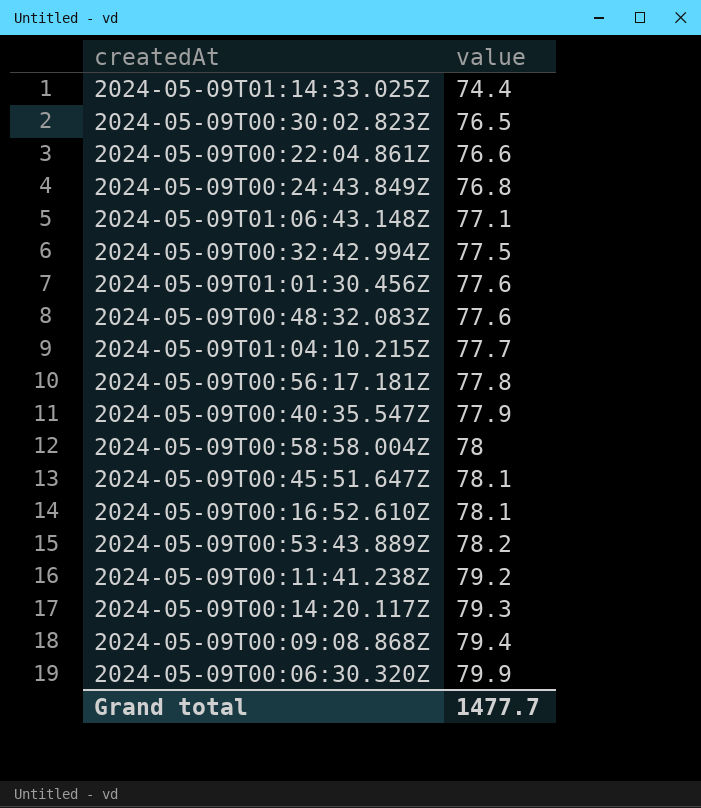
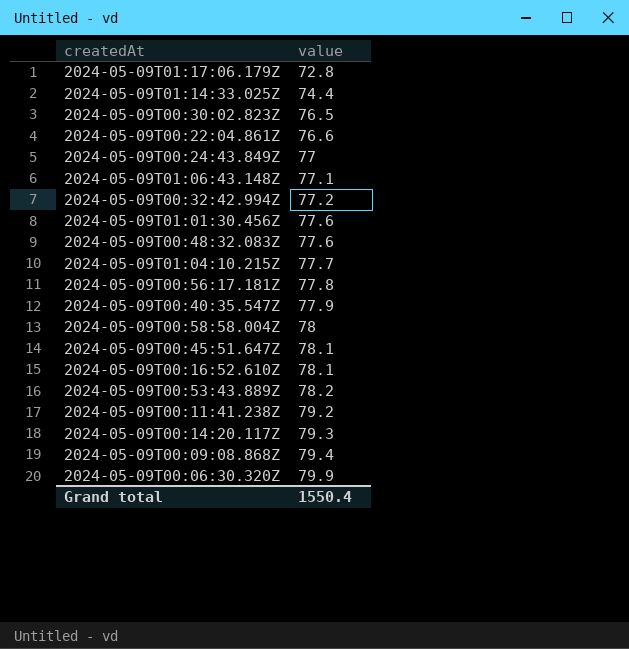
row 2024-05-09T01:17:06.179Z: none -> 72.8
2024-05-09T00:24:43.849Z | value: 76.8 -> 77
2024-05-09T00:32:42.994Z | value: 77.5 -> 77.2
Grand total | value: 1477.7 -> 1550.4

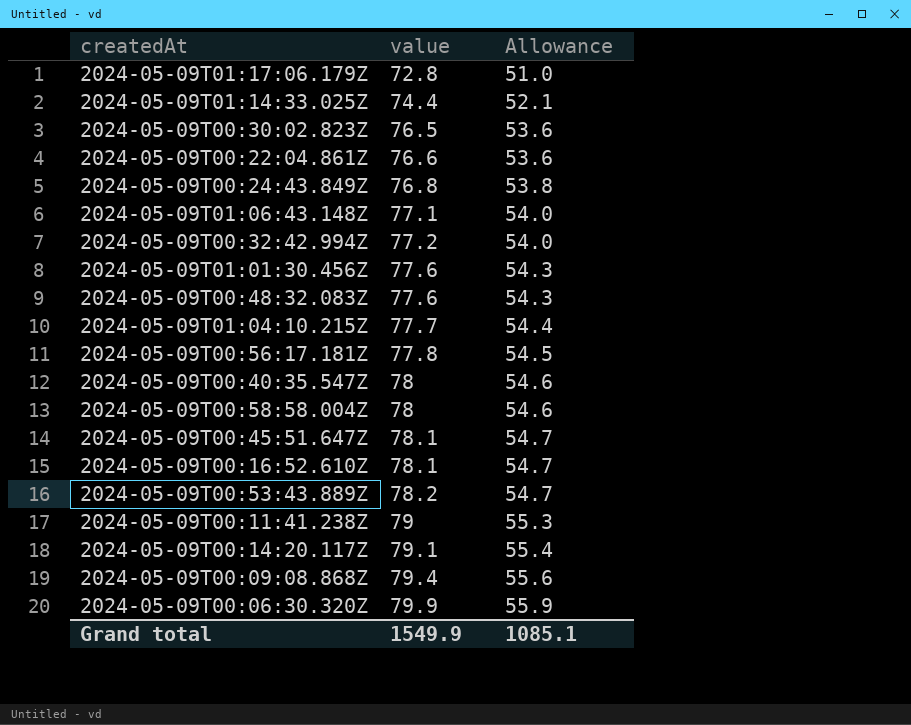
column Allowance | formula: none -> [value] * 0.7
2024-05-09T00:24:43.849Z | value: 77 -> 76.8
2024-05-09T00:40:35.547Z | value: 77.9 -> 78
2024-05-09T00:11:41.238Z | value: 79.2 -> 79
2024-05-09T00:14:20.117Z | value: 79.3 -> 79.1
Grand total | value: 1550.4 -> 1549.9

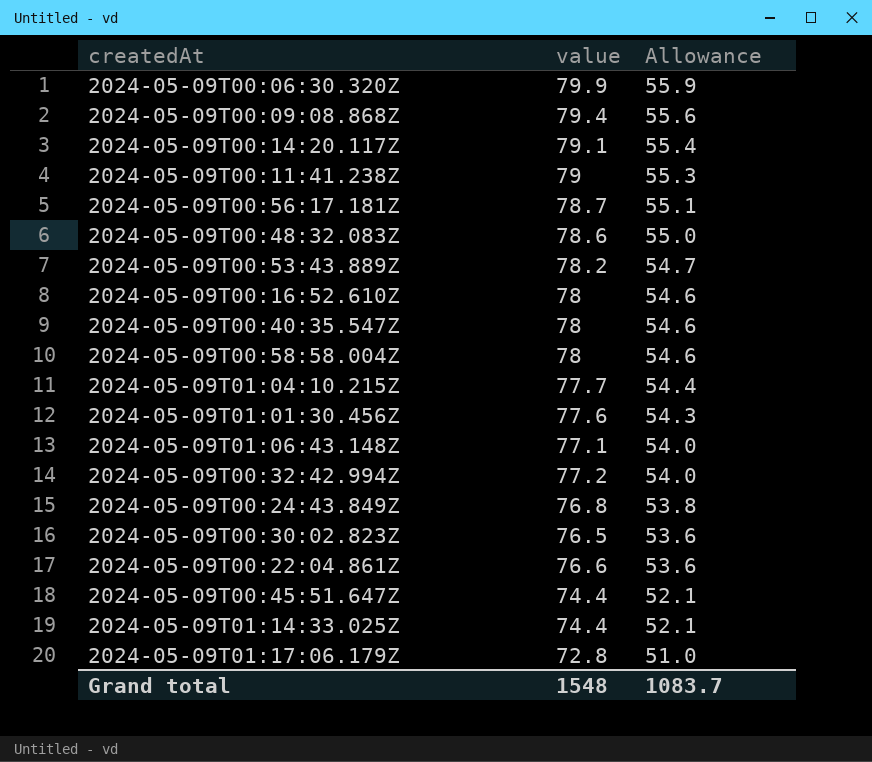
row order: value ascending -> Allowance descending
2024-05-09T00:56:17.181Z | value: 77.8 -> 78.7
2024-05-09T00:56:17.181Z | Allowance: 54.5 -> 55.1
2024-05-09T00:48:32.083Z | value: 77.6 -> 78.6
2024-05-09T00:48:32.083Z | Allowance: 54.3 -> 55.0
2024-05-09T00:16:52.610Z | value: 78.1 -> 78
2024-05-09T00:16:52.610Z | Allowance: 54.7 -> 54.6
2024-05-09T00:45:51.647Z | value: 78.1 -> 74.4
2024-05-09T00:45:51.647Z | Allowance: 54.7 -> 52.1
Grand total | value: 1549.9 -> 1548
Grand total | Allowance: 1085.1 -> 1083.7

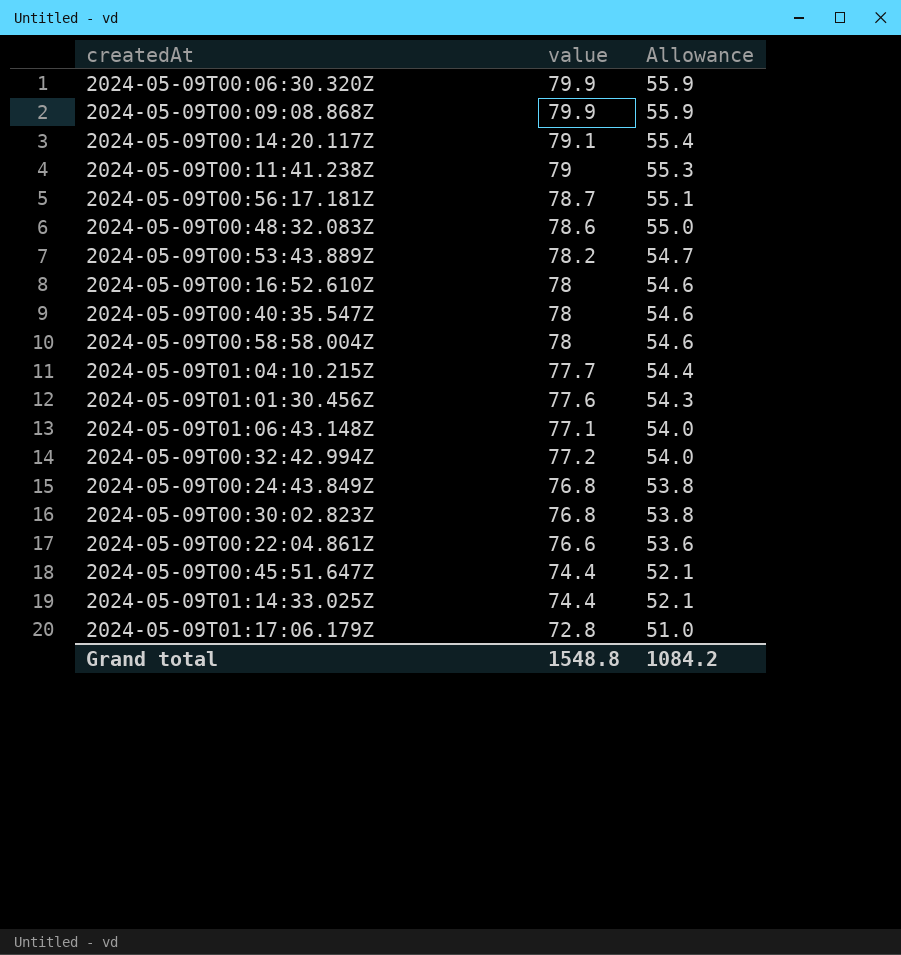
2024-05-09T00:09:08.868Z | value: 79.4 -> 79.9
2024-05-09T00:09:08.868Z | Allowance: 55.6 -> 55.9
2024-05-09T00:30:02.823Z | value: 76.5 -> 76.8
2024-05-09T00:30:02.823Z | Allowance: 53.6 -> 53.8
Grand total | value: 1548 -> 1548.8
Grand total | Allowance: 1083.7 -> 1084.2

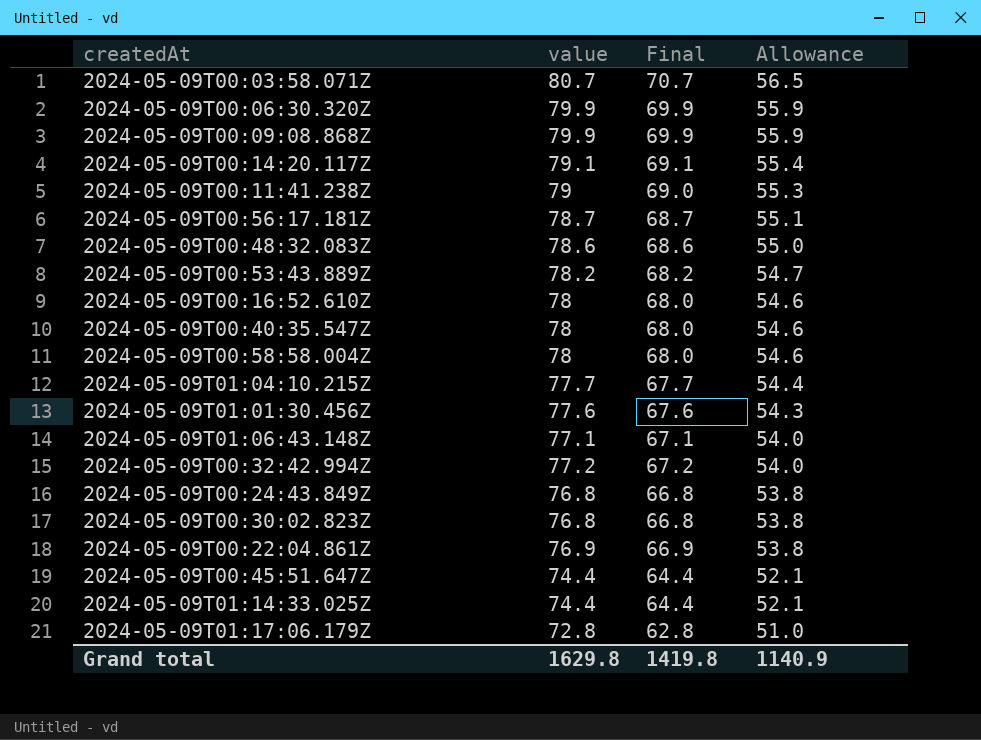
column Final | formula: none -> [value] - 10
row 2024-05-09T00:03:58.071Z: none -> 80.7 | 70.7 | 56.5
2024-05-09T00:22:04.861Z | value: 76.6 -> 76.9
2024-05-09T00:22:04.861Z | Allowance: 53.6 -> 53.8
Grand total | value: 1548.8 -> 1629.8
Grand total | Allowance: 1084.2 -> 1140.9

